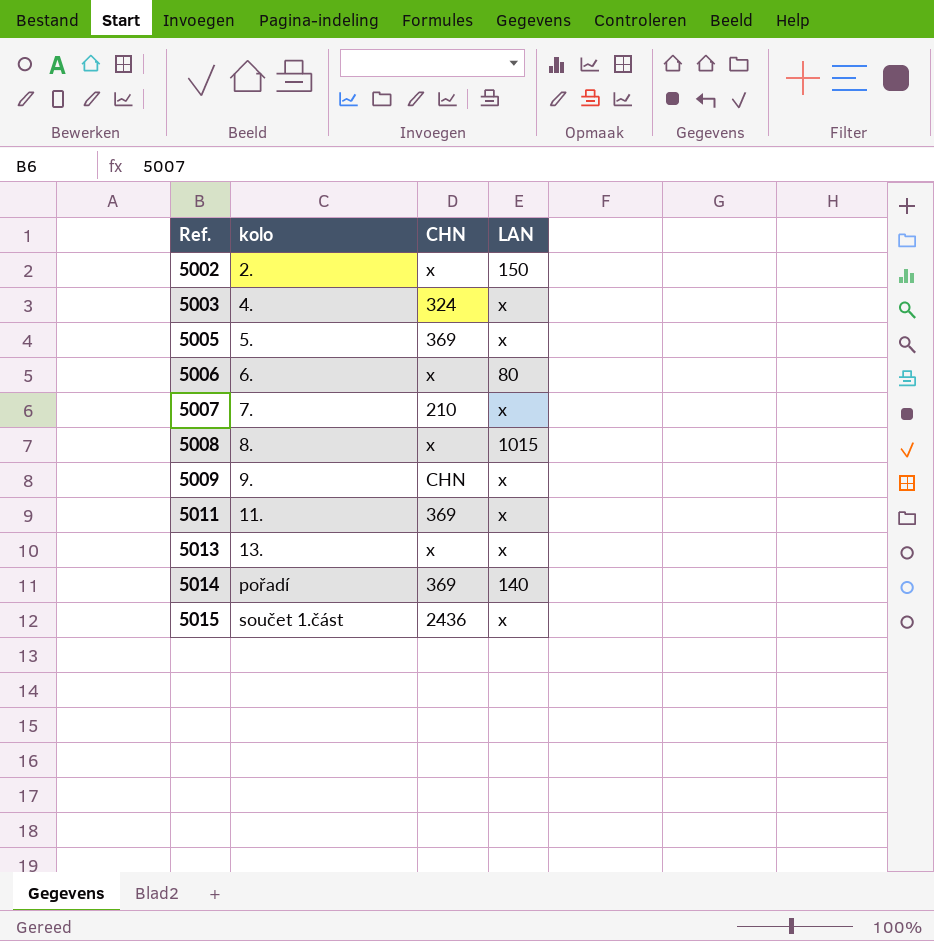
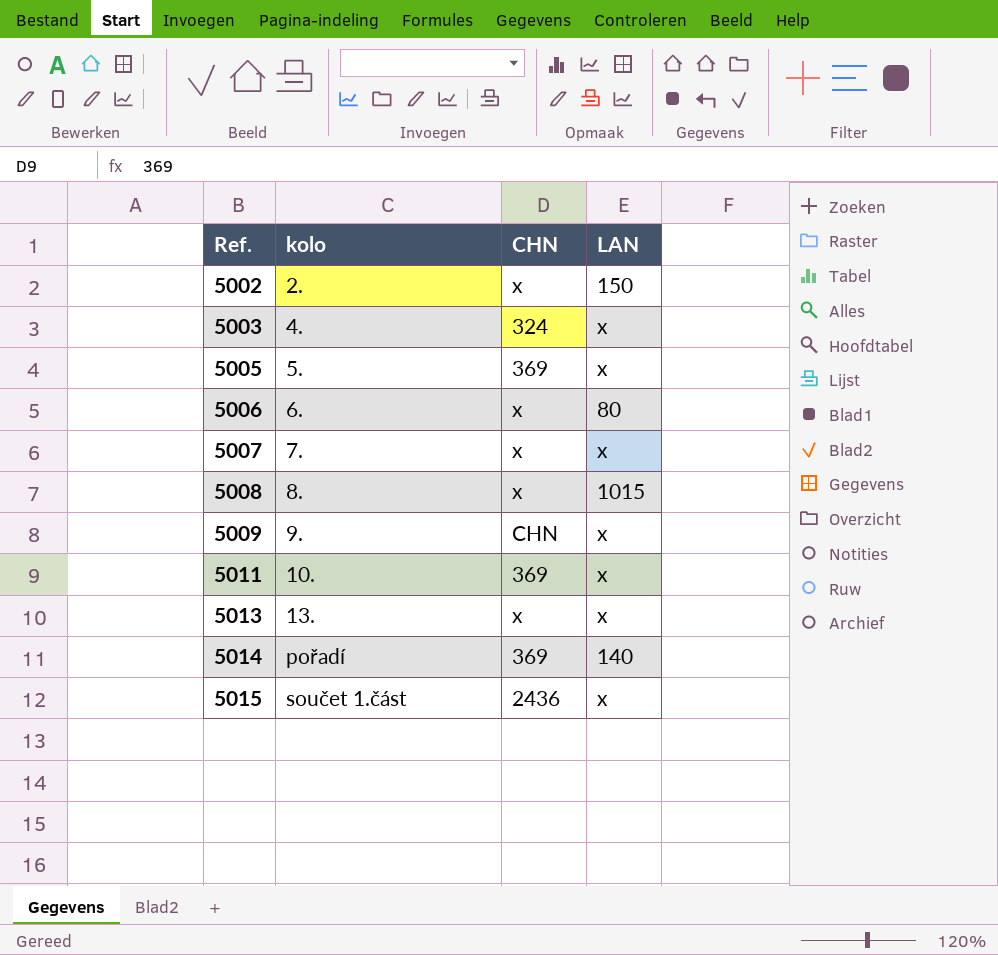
5007 | CHN: 210 -> x
5011 | kolo: 11. -> 10.

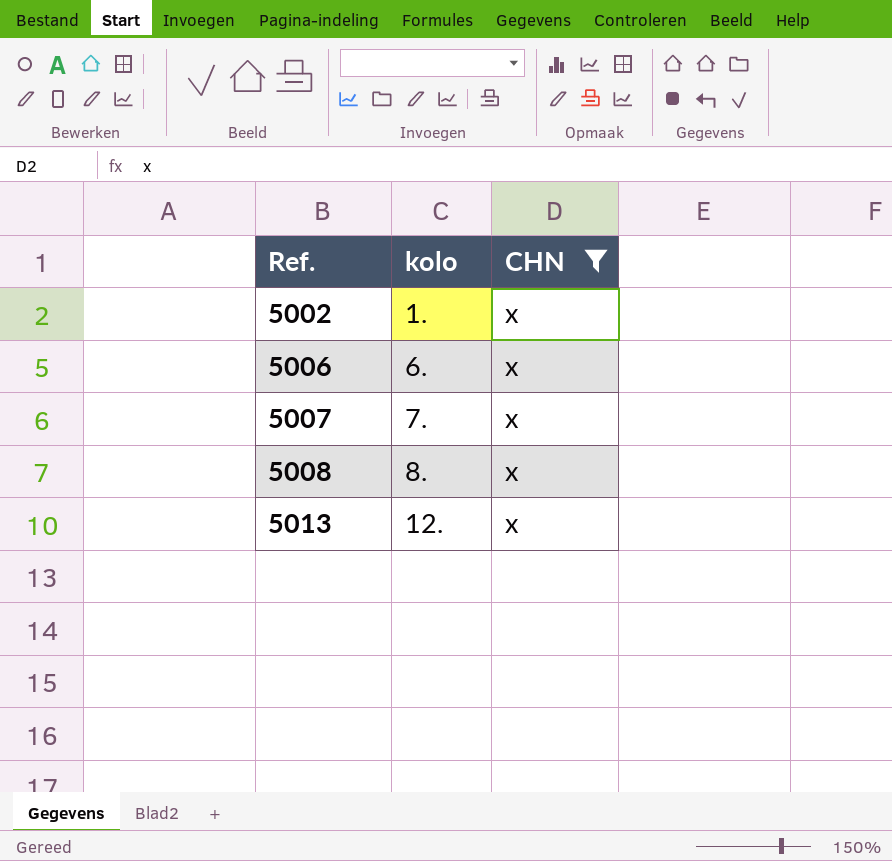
filter: none -> CHN = x
column LAN | position: 4 -> none
5002 | kolo: 2. -> 1.
5013 | kolo: 13. -> 12.

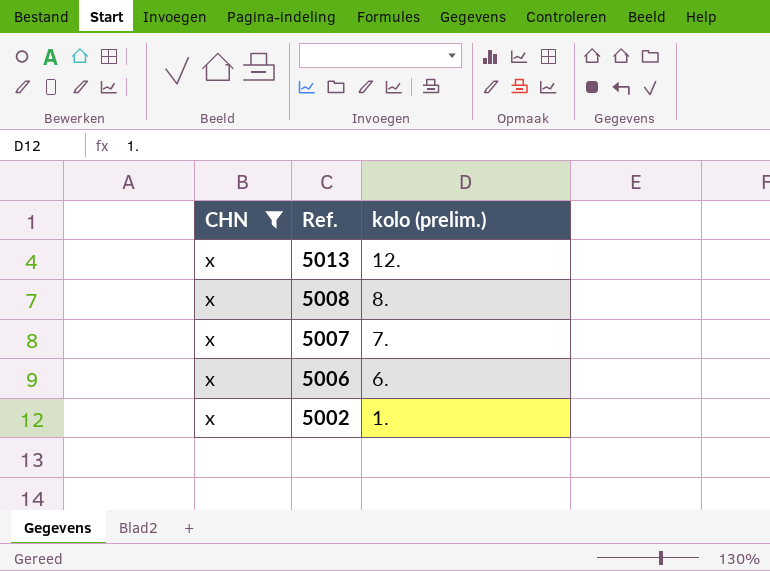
row order: Ref. ascending -> Ref. descending
column CHN | position: 3 -> 1
column name: kolo -> kolo (prelim.)

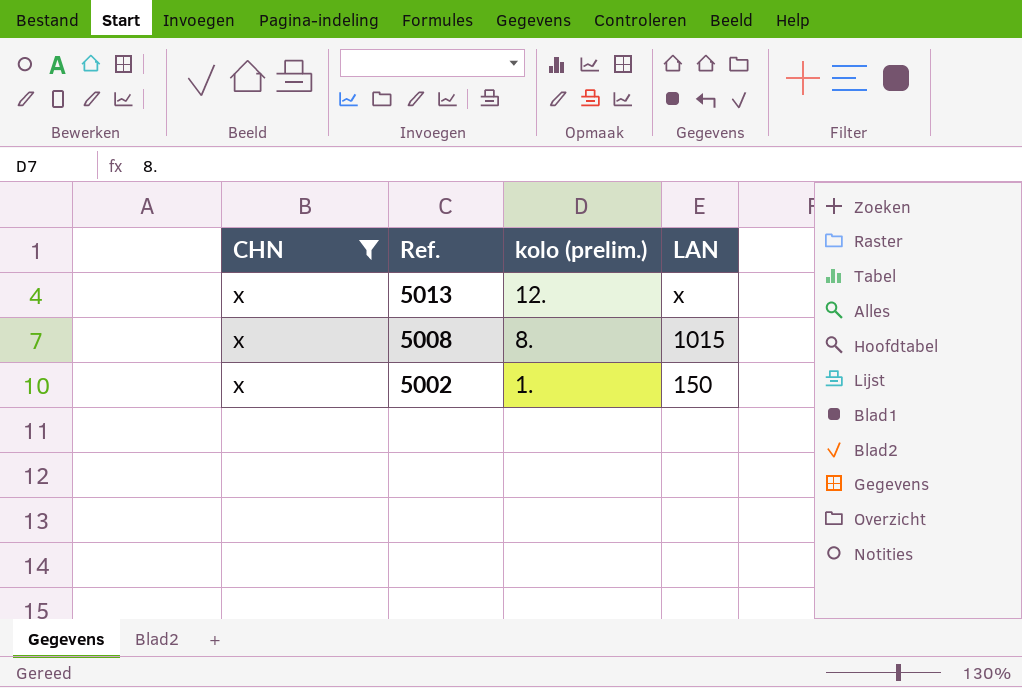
column LAN | position: none -> 4
row 5007: x | 7. -> none
row 5006: x | 6. -> none

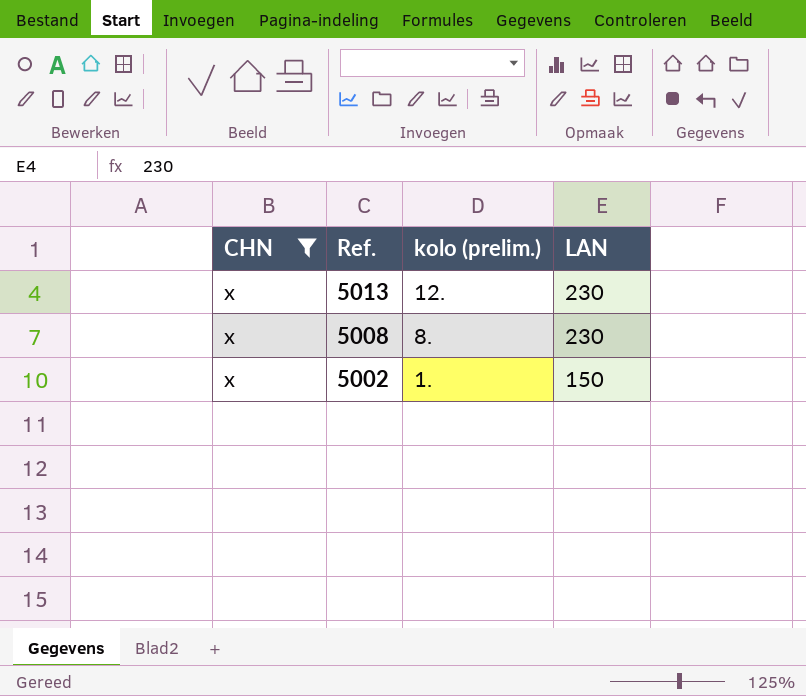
5013 | LAN: x -> 230
5008 | LAN: 1015 -> 230

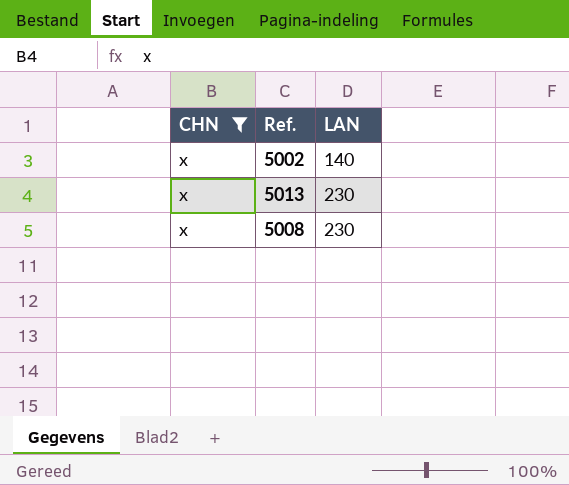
row order: Ref. descending -> LAN ascending
column kolo (prelim.) | position: 3 -> none
5002 | LAN: 150 -> 140

